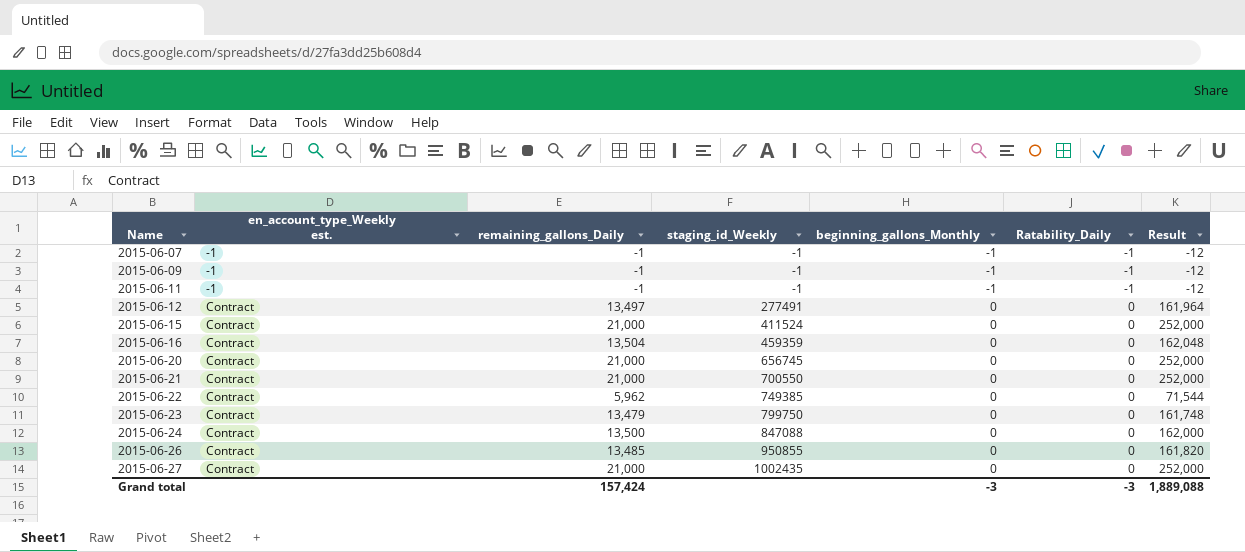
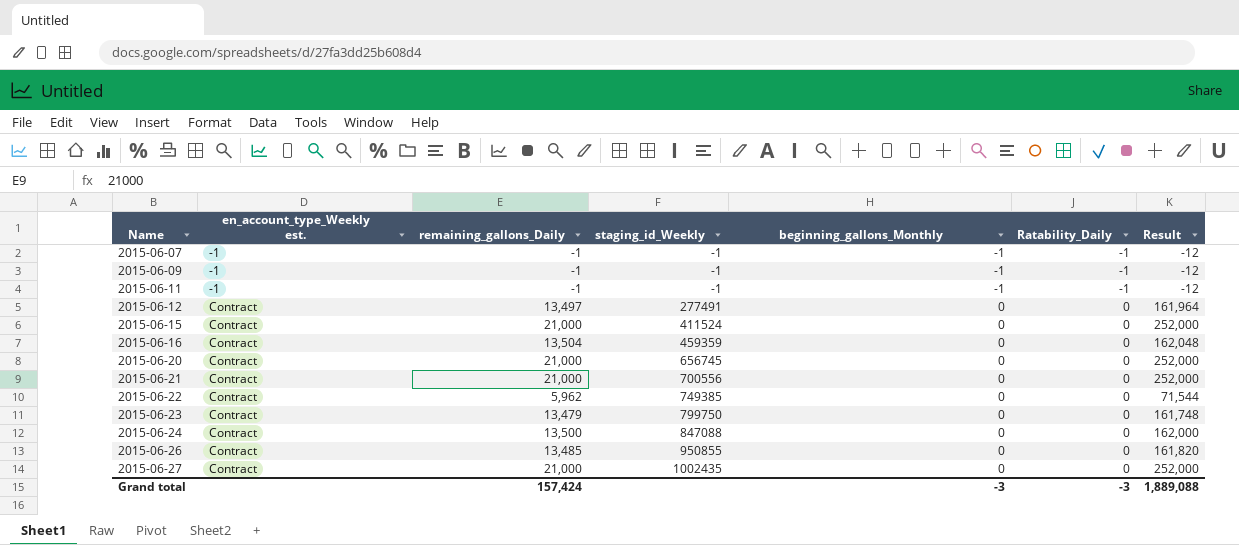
2015-06-21 | staging_id_Weekly: 700550 -> 700556

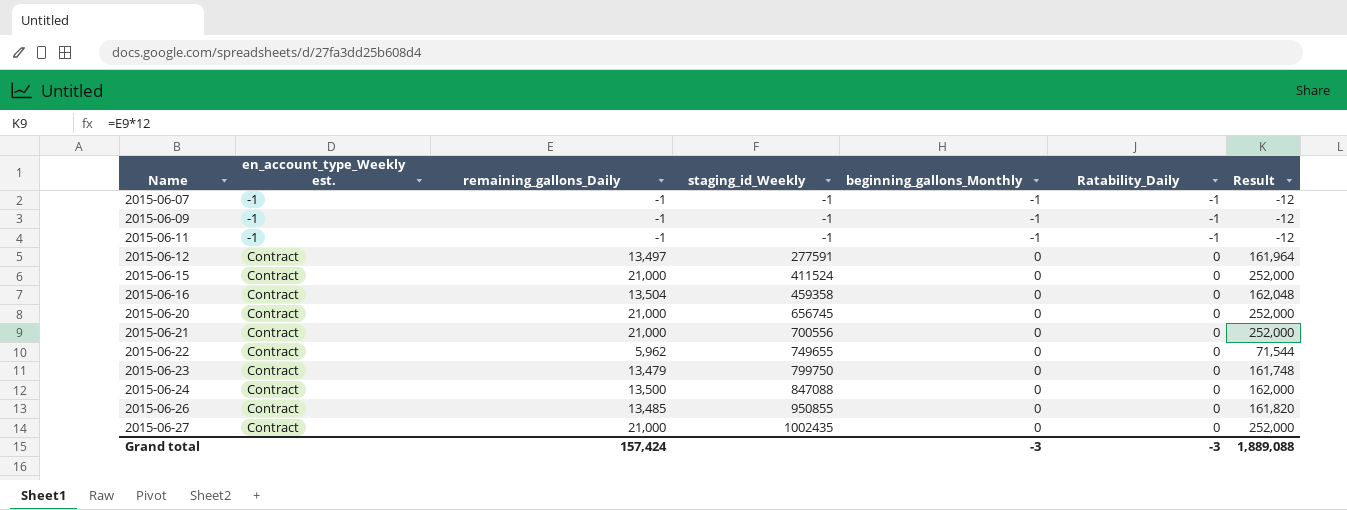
2015-06-12 | staging_id_Weekly: 277491 -> 277591
2015-06-16 | staging_id_Weekly: 459359 -> 459358
2015-06-22 | staging_id_Weekly: 749385 -> 749655

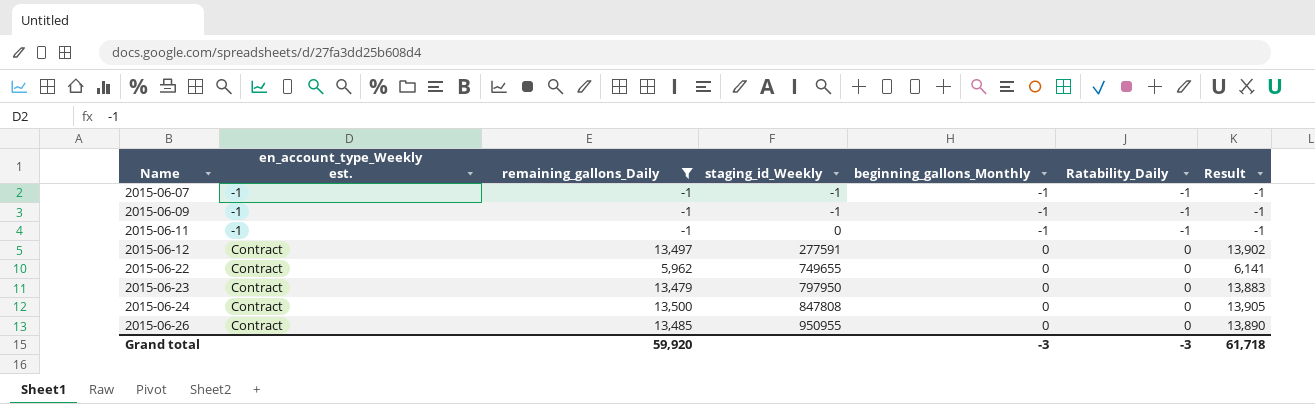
filter: none -> remaining_gallons_Daily <= 13,500
column Result | formula: [remaining_gallons_Daily] * 12 -> [remaining_gallons_Daily] * 1.03
2015-06-11 | staging_id_Weekly: -1 -> 0
2015-06-23 | staging_id_Weekly: 799750 -> 797950
2015-06-24 | staging_id_Weekly: 847088 -> 847808
2015-06-26 | staging_id_Weekly: 950855 -> 950955
Grand total | remaining_gallons_Daily: 157,424 -> 59,920
Grand total | Result: 1,889,088 -> 61,718

